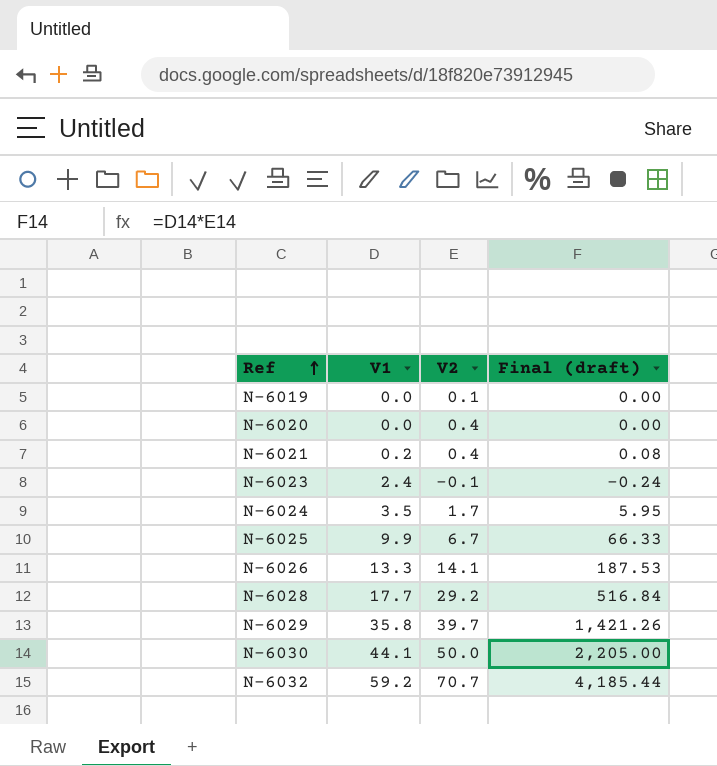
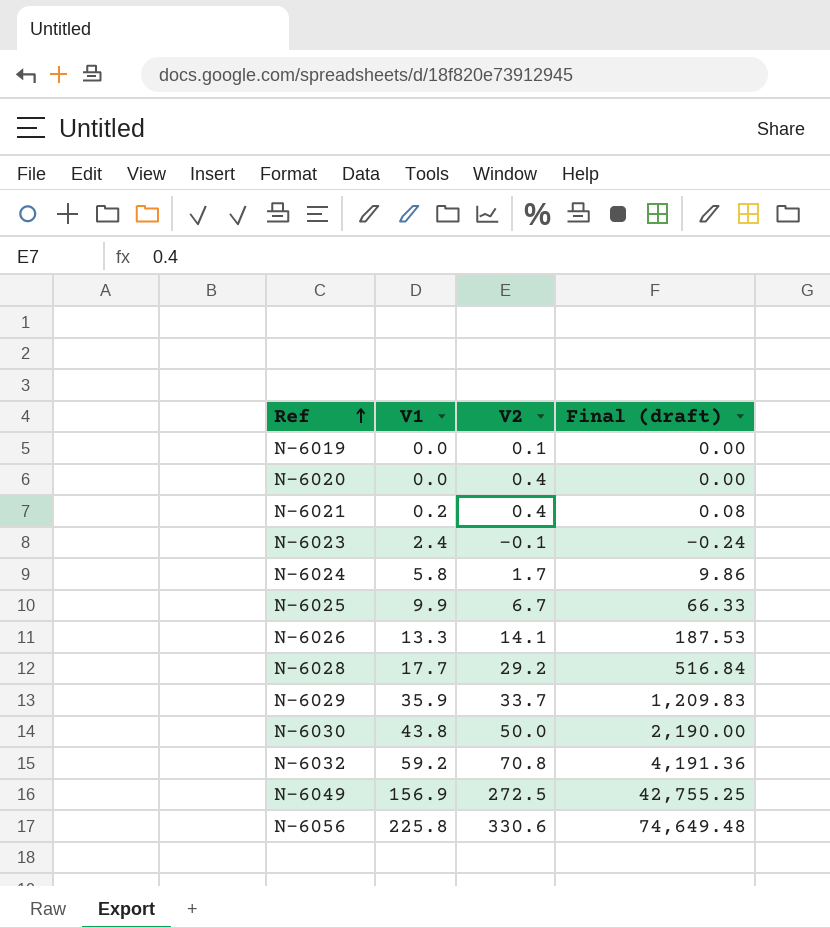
N-6024 | V1: 3.5 -> 5.8
N-6024 | Final (draft): 5.95 -> 9.86
N-6029 | V1: 35.8 -> 35.9
N-6029 | V2: 39.7 -> 33.7
N-6029 | Final (draft): 1,421.26 -> 1,209.83
N-6030 | V1: 44.1 -> 43.8
N-6030 | Final (draft): 2,205.00 -> 2,190.00
N-6032 | V2: 70.7 -> 70.8
N-6032 | Final (draft): 4,185.44 -> 4,191.36
row N-6049: none -> 156.9 | 272.5 | 42,755.25
row N-6056: none -> 225.8 | 330.6 | 74,649.48

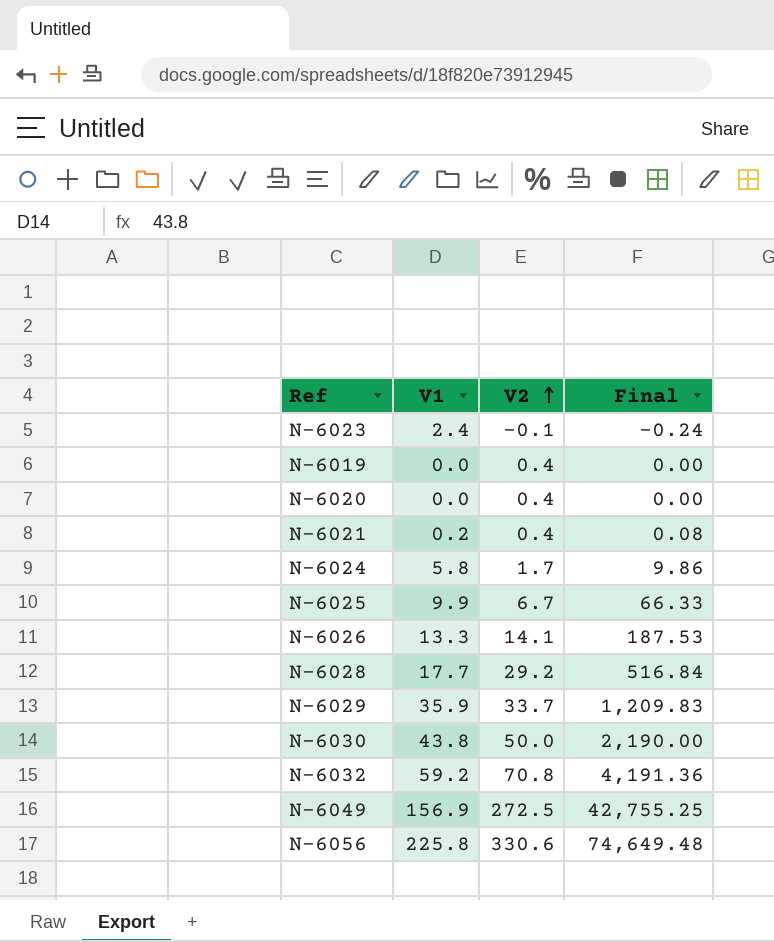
row order: Ref ascending -> V2 ascending
column name: Final (draft) -> Final
N-6019 | V2: 0.1 -> 0.4

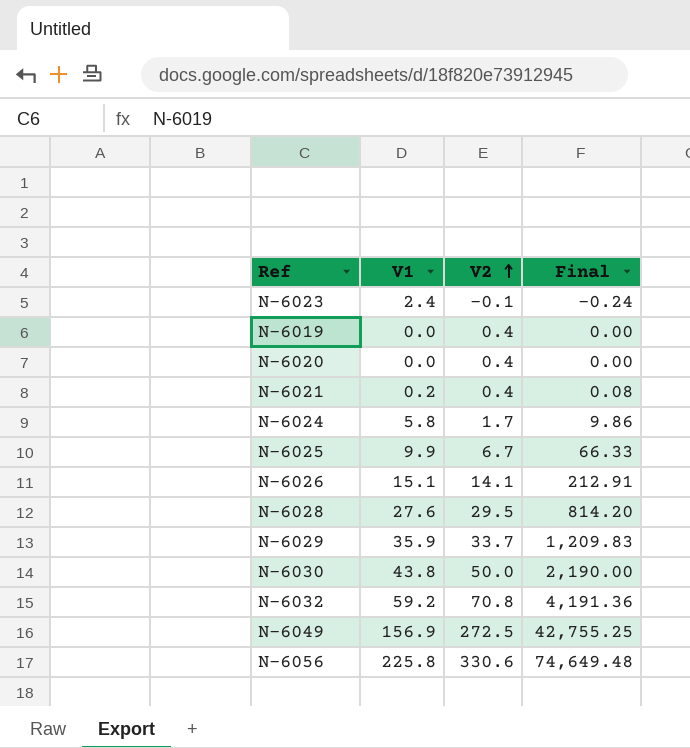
N-6026 | V1: 13.3 -> 15.1
N-6026 | Final: 187.53 -> 212.91
N-6028 | V1: 17.7 -> 27.6
N-6028 | V2: 29.2 -> 29.5
N-6028 | Final: 516.84 -> 814.20

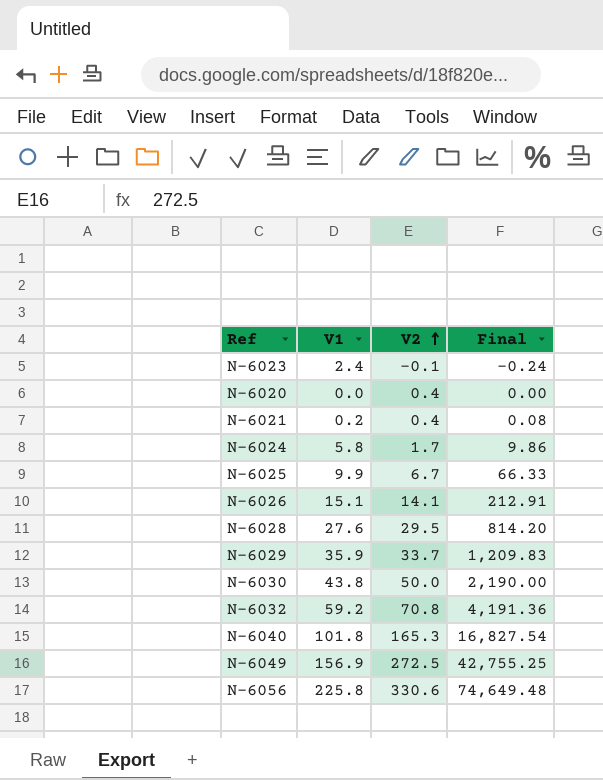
row N-6019: 0.0 | 0.4 | 0.00 -> none
row N-6040: none -> 101.8 | 165.3 | 16,827.54

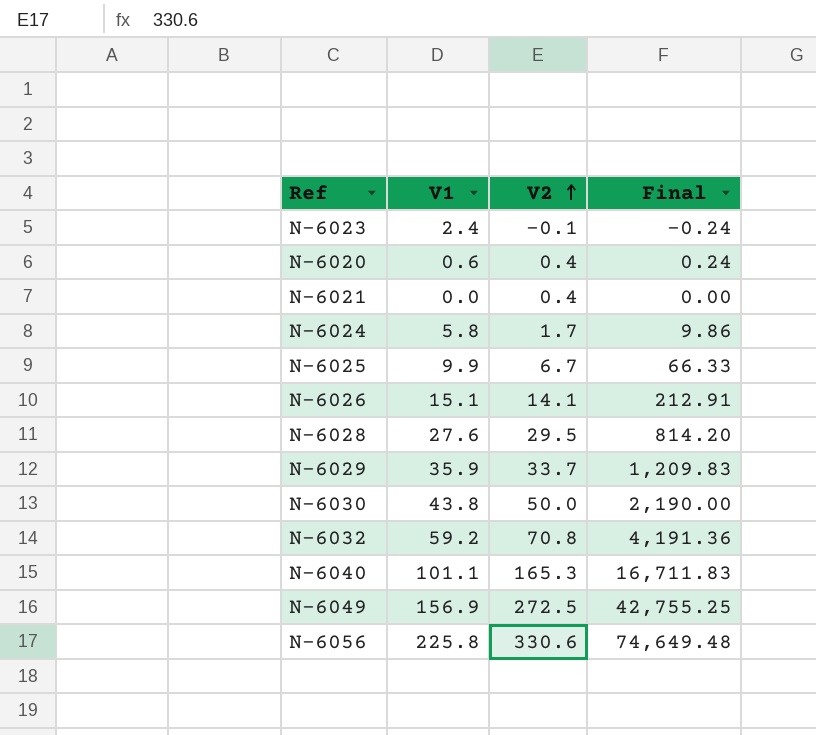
N-6020 | V1: 0.0 -> 0.6
N-6020 | Final: 0.00 -> 0.24
N-6021 | V1: 0.2 -> 0.0
N-6021 | Final: 0.08 -> 0.00
N-6040 | V1: 101.8 -> 101.1
N-6040 | Final: 16,827.54 -> 16,711.83

